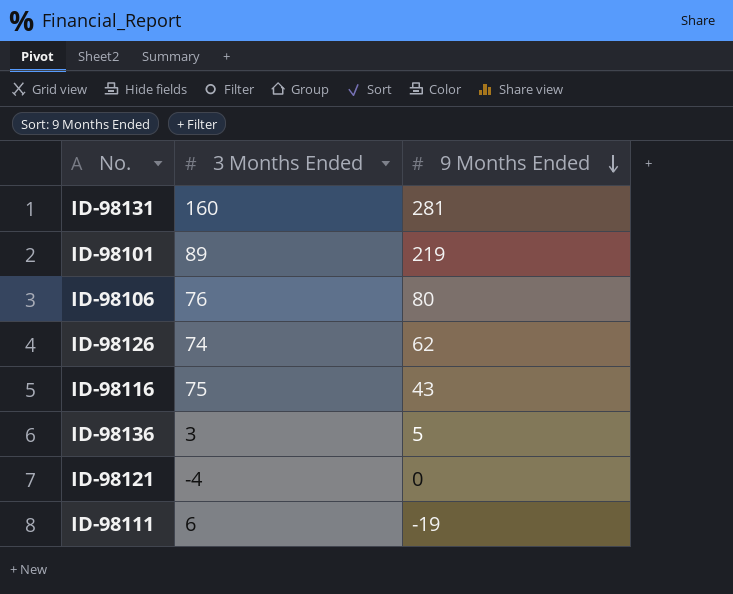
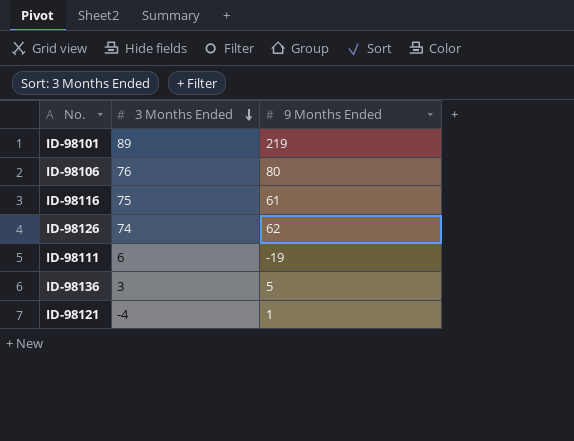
row order: 9 Months Ended descending -> 3 Months Ended descending
row ID-98131: 160 | 281 -> none
ID-98116 | 9 Months Ended: 43 -> 61
ID-98121 | 9 Months Ended: 0 -> 1

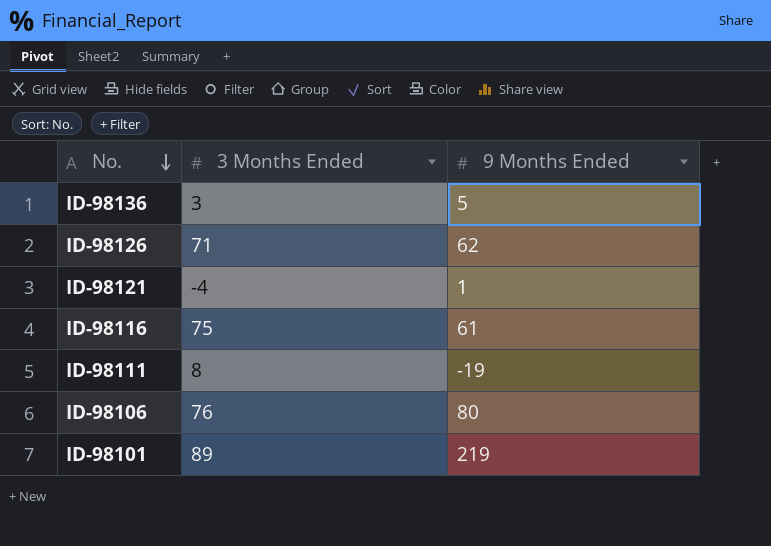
row order: 3 Months Ended descending -> No. descending
ID-98126 | 3 Months Ended: 74 -> 71
ID-98111 | 3 Months Ended: 6 -> 8

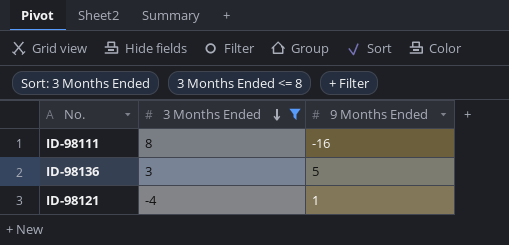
filter: none -> 3 Months Ended <= 8
row order: No. descending -> 3 Months Ended descending
ID-98111 | 9 Months Ended: -19 -> -16

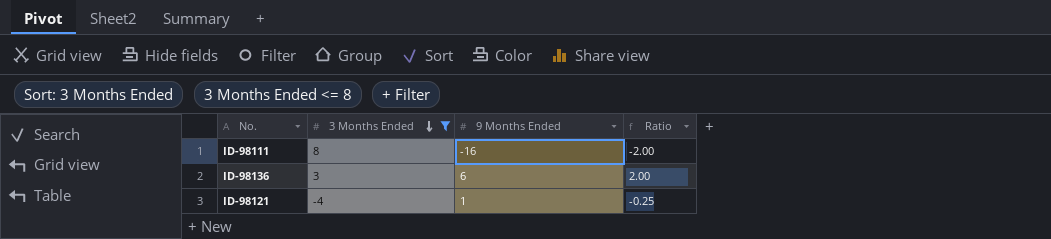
column Ratio | formula: none -> [9 Months Ended] / [3 Months Ended]
ID-98136 | 9 Months Ended: 5 -> 6

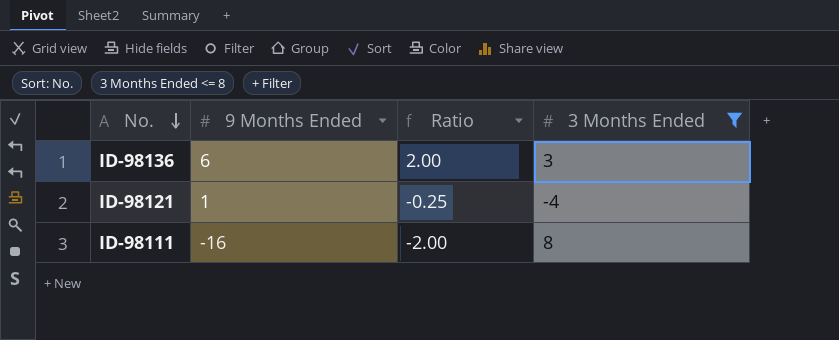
row order: 3 Months Ended descending -> No. descending
column 3 Months Ended | position: 2 -> 4

